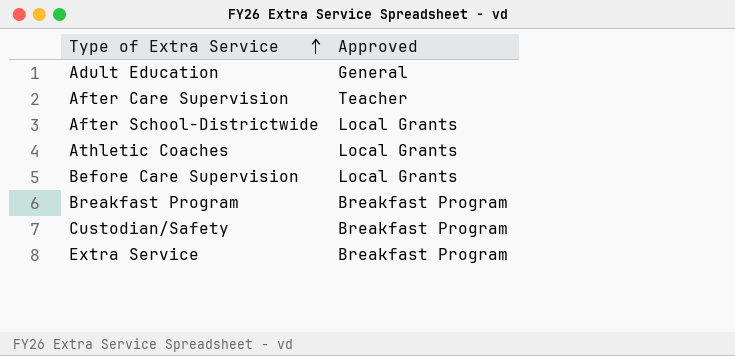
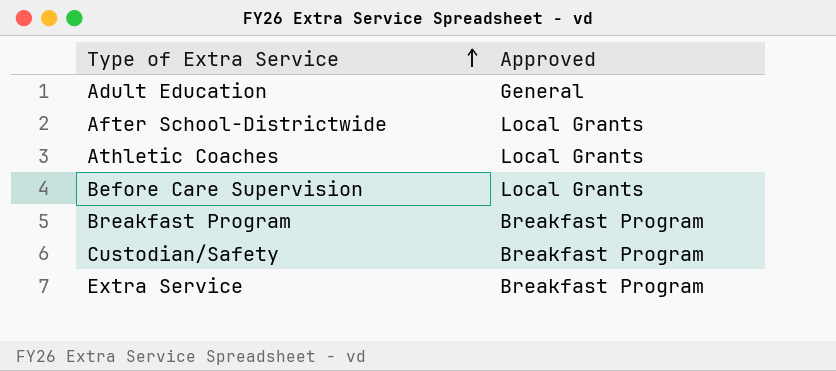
row After Care Supervision: Teacher -> none

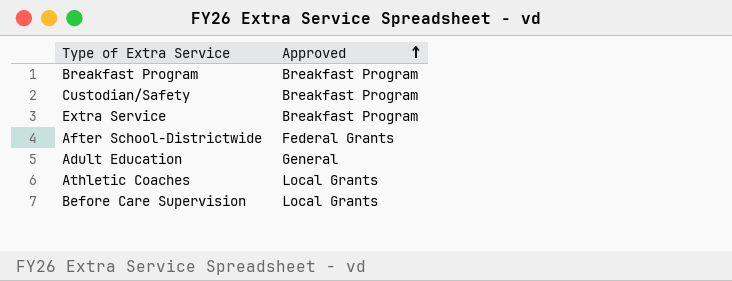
row order: Type of Extra Service ascending -> Approved ascending
After School-Districtwide | Approved: Local Grants -> Federal Grants

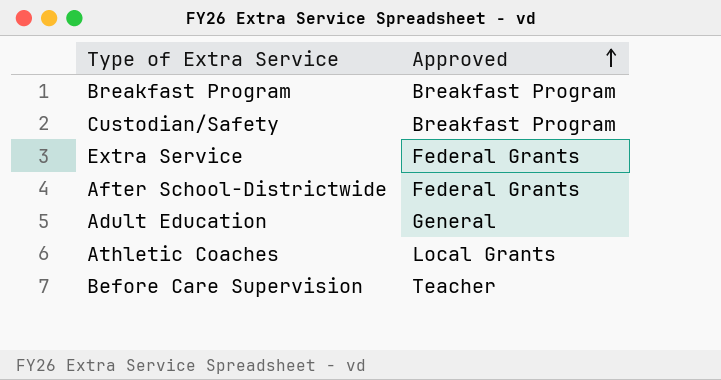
Extra Service | Approved: Breakfast Program -> Federal Grants
Before Care Supervision | Approved: Local Grants -> Teacher

